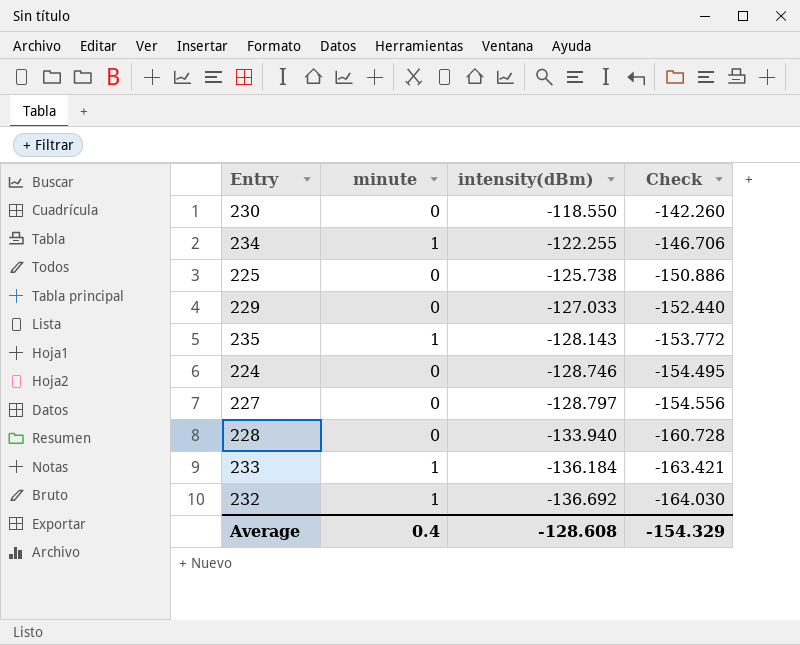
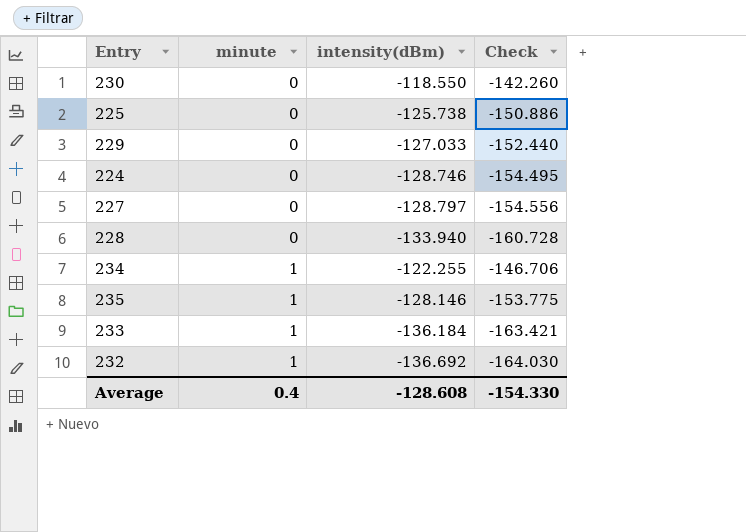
row order: intensity(dBm) descending -> minute ascending
235 | intensity(dBm): -128.143 -> -128.146
235 | Check: -153.772 -> -153.775
Average | Check: -154.329 -> -154.330

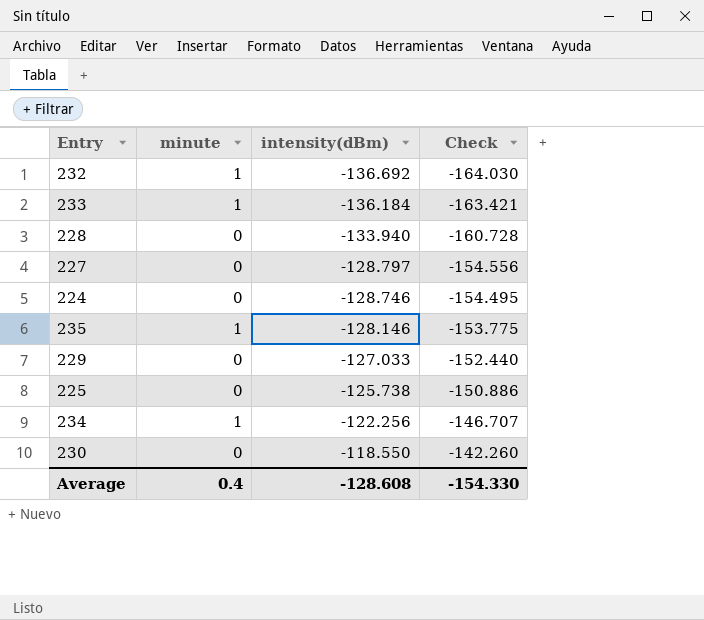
row order: minute ascending -> intensity(dBm) ascending
234 | intensity(dBm): -122.255 -> -122.256
234 | Check: -146.706 -> -146.707

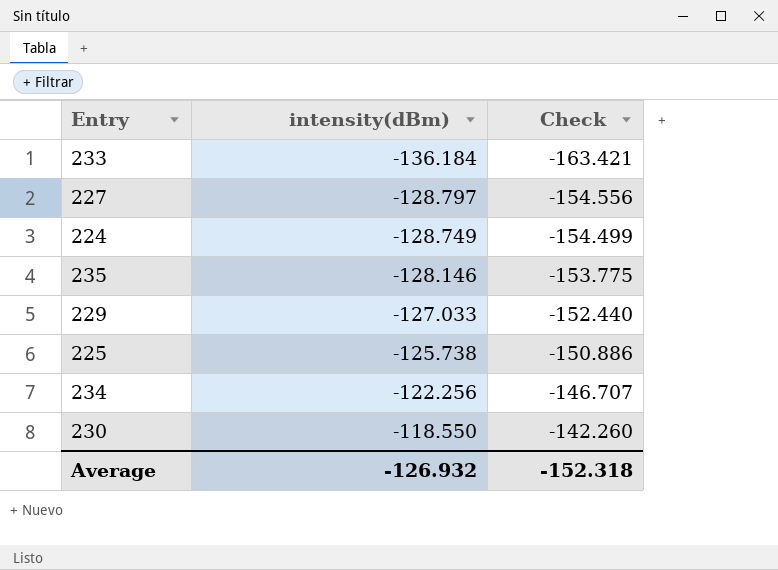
column minute | position: 2 -> none
row 232: 1 | -136.692 | -164.030 -> none
row 228: 0 | -133.940 | -160.728 -> none
224 | intensity(dBm): -128.746 -> -128.749
224 | Check: -154.495 -> -154.499
Average | intensity(dBm): -128.608 -> -126.932
Average | Check: -154.330 -> -152.318

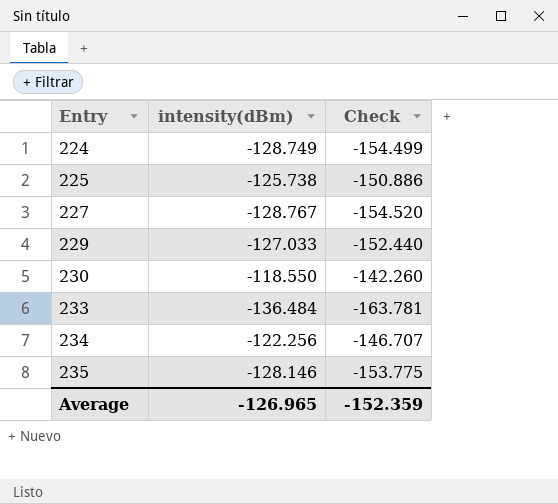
row order: intensity(dBm) ascending -> Entry ascending
227 | intensity(dBm): -128.797 -> -128.767
227 | Check: -154.556 -> -154.520
233 | intensity(dBm): -136.184 -> -136.484
233 | Check: -163.421 -> -163.781
Average | intensity(dBm): -126.932 -> -126.965
Average | Check: -152.318 -> -152.359

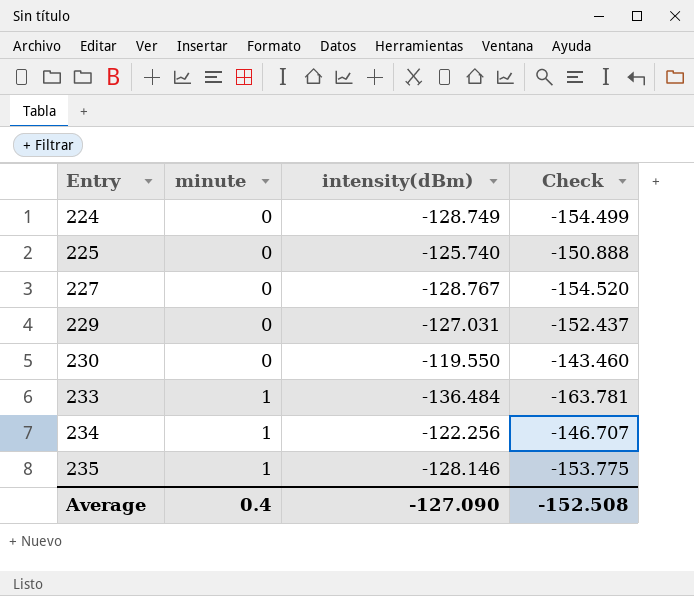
column minute | position: none -> 2
225 | intensity(dBm): -125.738 -> -125.740
225 | Check: -150.886 -> -150.888
229 | intensity(dBm): -127.033 -> -127.031
229 | Check: -152.440 -> -152.437
230 | intensity(dBm): -118.550 -> -119.550
230 | Check: -142.260 -> -143.460
Average | intensity(dBm): -126.965 -> -127.090
Average | Check: -152.359 -> -152.508

